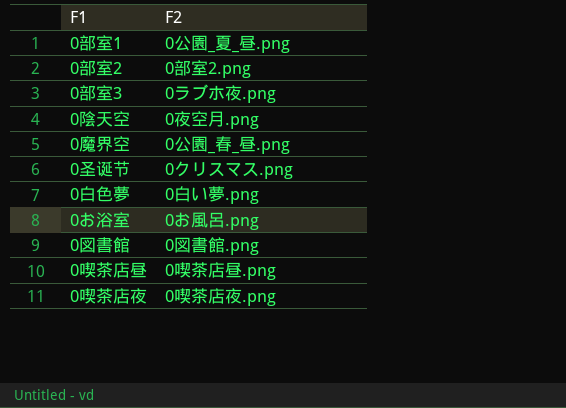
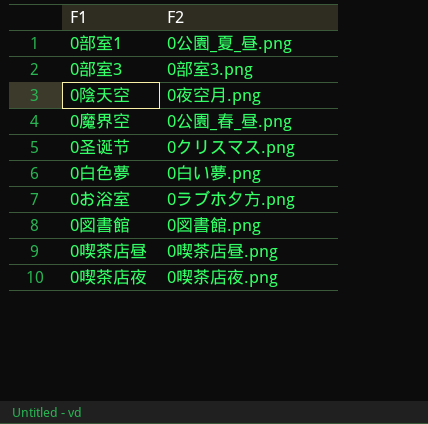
row 0部室2: 0部室2.png -> none
0部室3 | F2: 0ラブホ夜.png -> 0部室3.png
0お浴室 | F2: 0お風呂.png -> 0ラブホ夕方.png

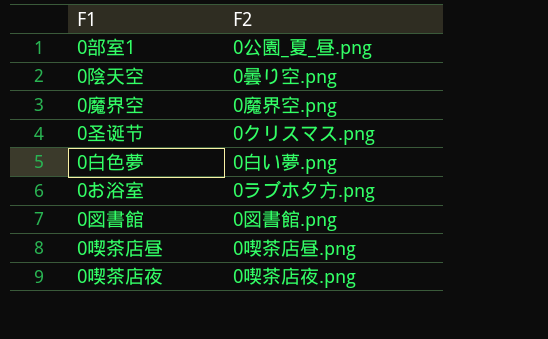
row 0部室3: 0部室3.png -> none
0陰天空 | F2: 0夜空月.png -> 0曇り空.png
0魔界空 | F2: 0公園_春_昼.png -> 0魔界空.png

